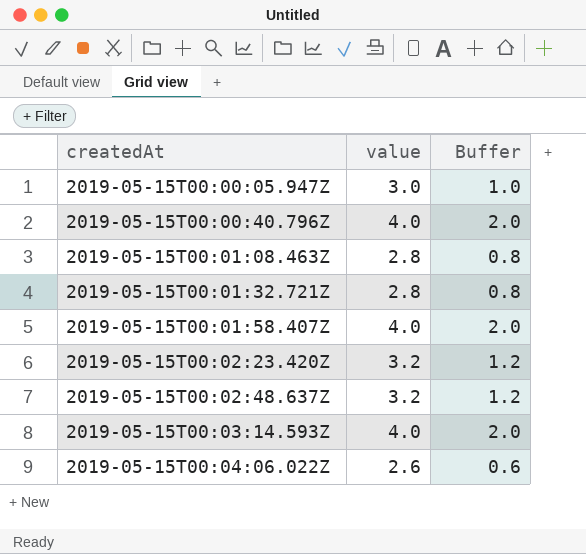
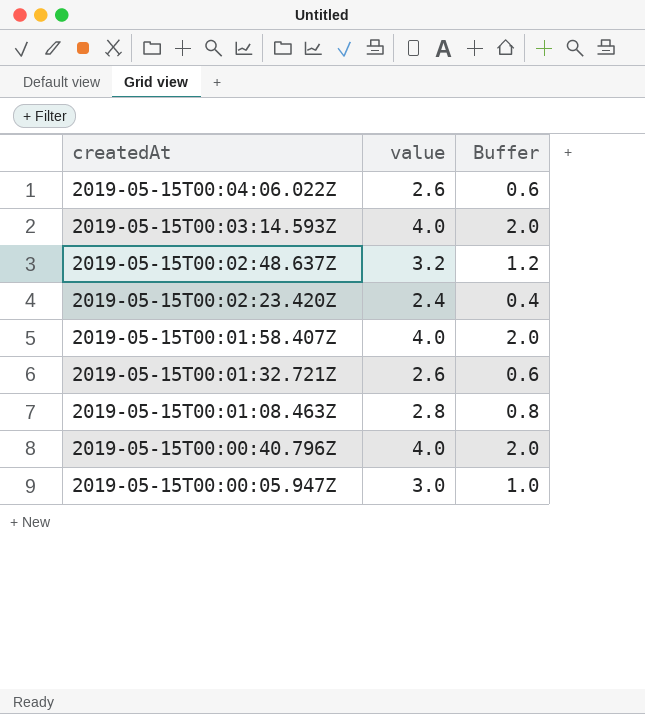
row order: createdAt ascending -> createdAt descending
2019-05-15T00:02:23.420Z | value: 3.2 -> 2.4
2019-05-15T00:02:23.420Z | Buffer: 1.2 -> 0.4
2019-05-15T00:01:32.721Z | value: 2.8 -> 2.6
2019-05-15T00:01:32.721Z | Buffer: 0.8 -> 0.6

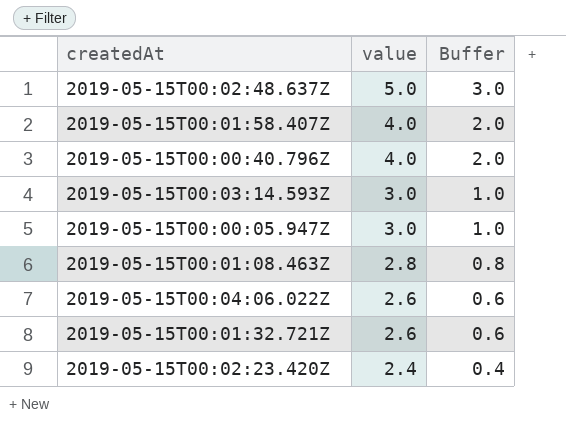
row order: createdAt descending -> value descending
2019-05-15T00:02:48.637Z | value: 3.2 -> 5.0
2019-05-15T00:02:48.637Z | Buffer: 1.2 -> 3.0
2019-05-15T00:03:14.593Z | value: 4.0 -> 3.0
2019-05-15T00:03:14.593Z | Buffer: 2.0 -> 1.0

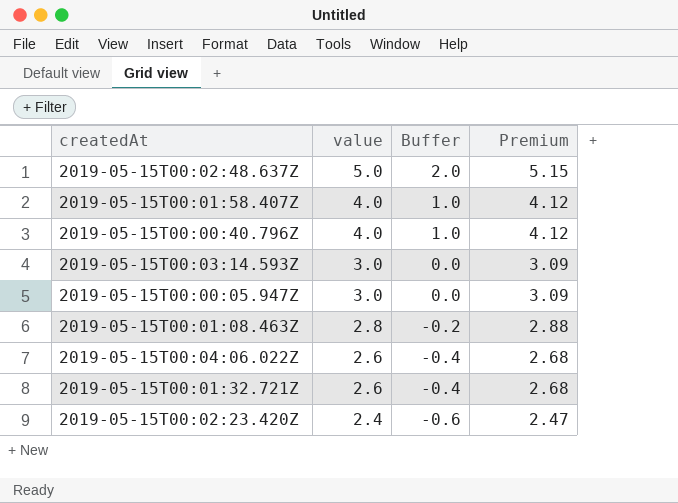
column Buffer | formula: [value] - 2 -> [value] - 3
column Premium | formula: none -> [value] * 1.03

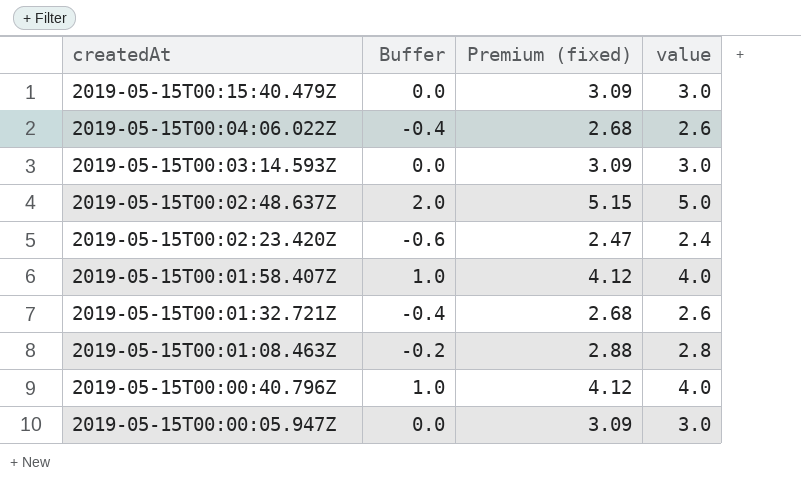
row order: value descending -> createdAt descending
column name: Premium -> Premium (fixed)
column value | position: 2 -> 4
row 2019-05-15T00:15:40.479Z: none -> 0.0 | 3.09 | 3.0

